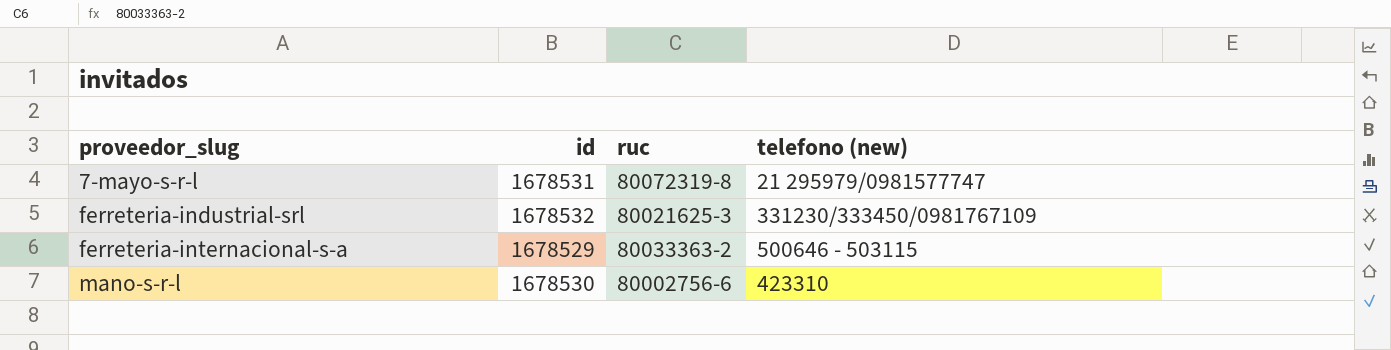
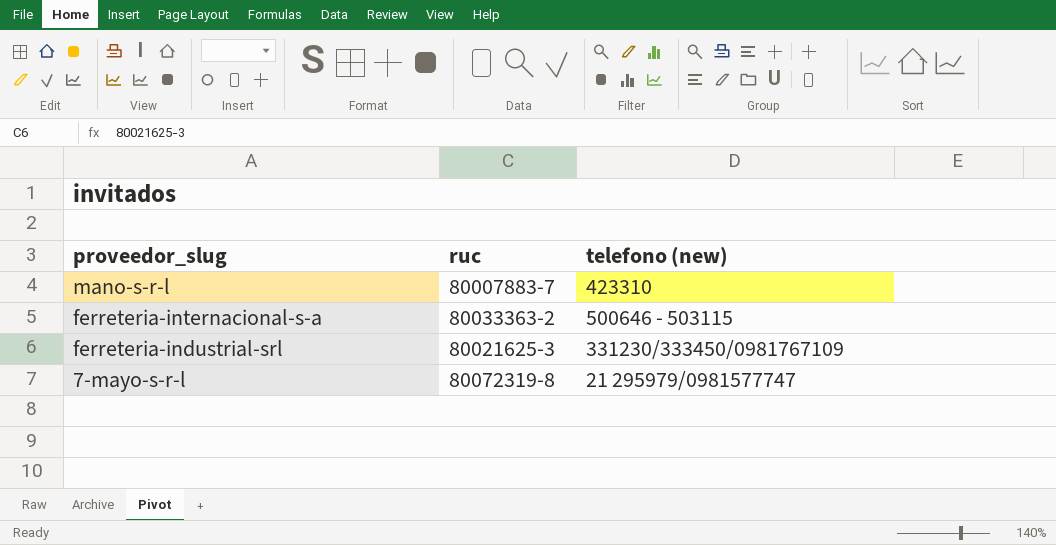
row order: proveedor_slug ascending -> proveedor_slug descending
column id | position: 2 -> none
mano-s-r-l | ruc: 80002756-6 -> 80007883-7

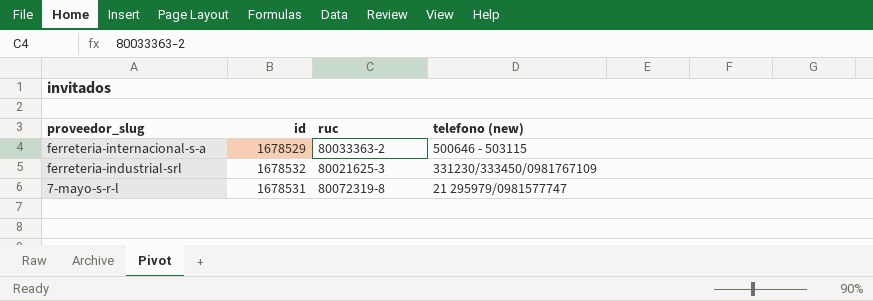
column id | position: none -> 2
row mano-s-r-l: 80007883-7 | 423310 -> none

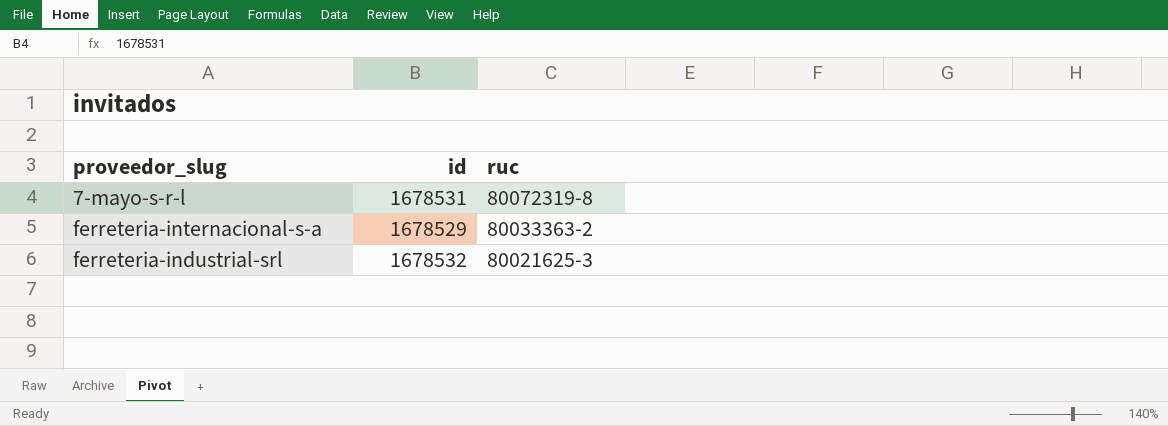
row order: proveedor_slug descending -> ruc descending
column telefono (new) | position: 4 -> none

